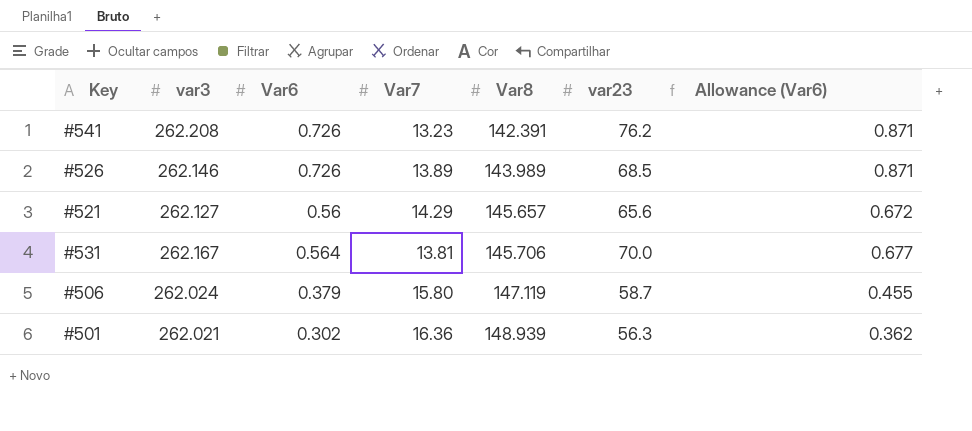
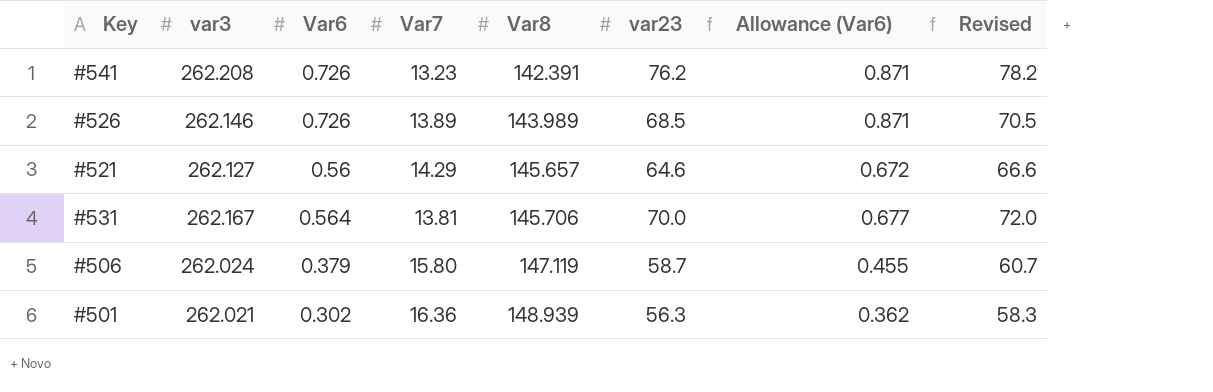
column Revised | formula: none -> [var23] + 2
#521 | var23: 65.6 -> 64.6

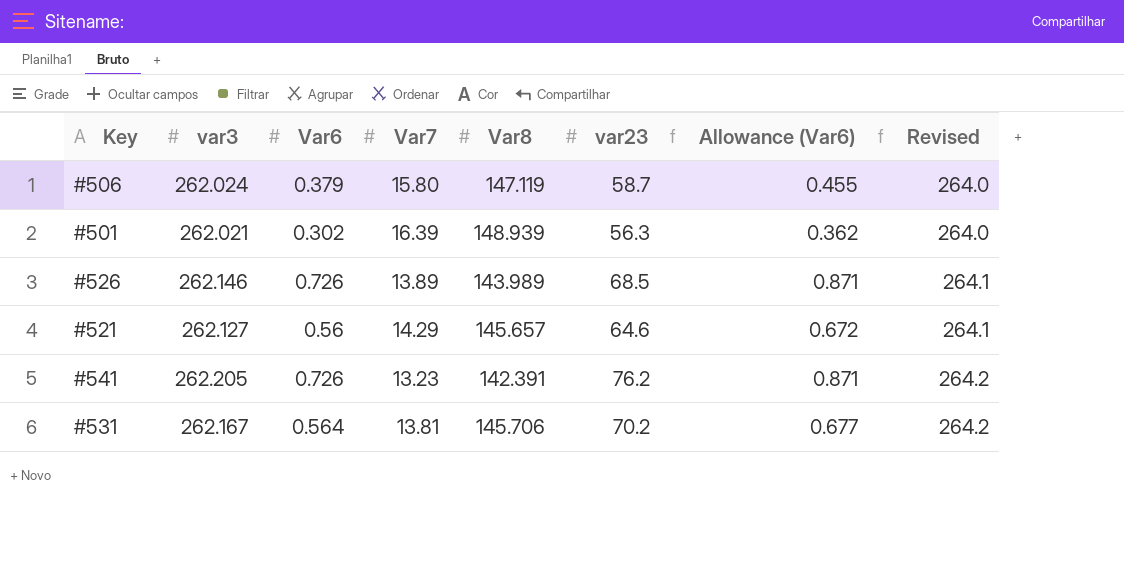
row order: Var8 ascending -> Revised ascending
column Revised | formula: [var23] + 2 -> [var3] + 2
#501 | Var7: 16.36 -> 16.39
#541 | var3: 262.208 -> 262.205
#531 | var23: 70.0 -> 70.2

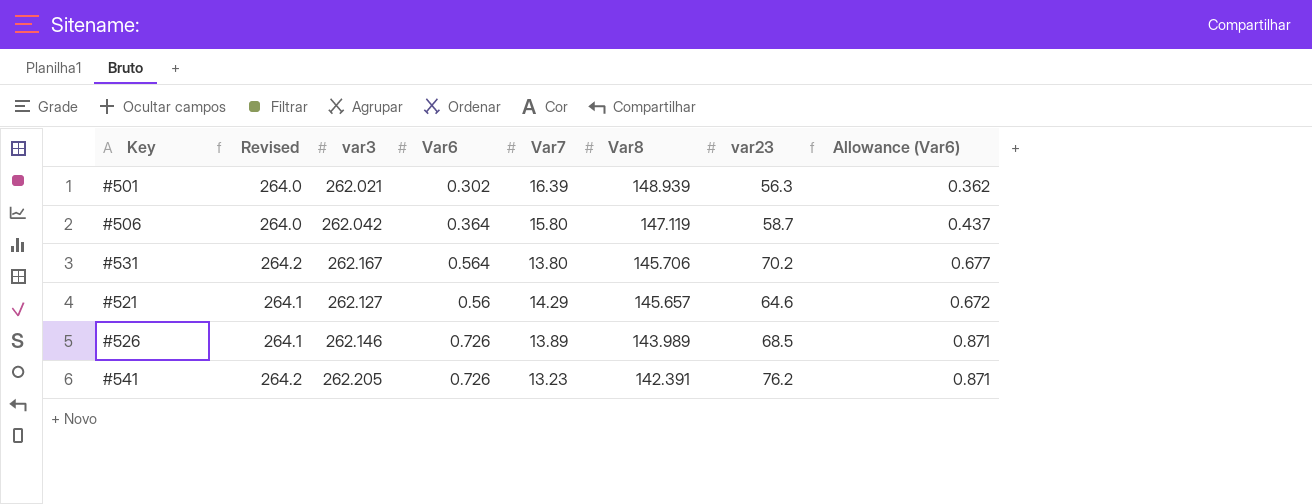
row order: Revised ascending -> Var8 descending
column Revised | position: 8 -> 2
#506 | var3: 262.024 -> 262.042
#506 | Var6: 0.379 -> 0.364
#506 | Allowance (Var6): 0.455 -> 0.437
#531 | Var7: 13.81 -> 13.80

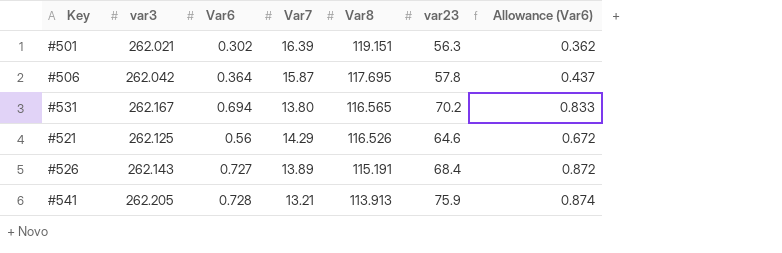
column Revised | formula: [var3] + 2 -> none
#501 | Var8: 148.939 -> 119.151
#506 | Var7: 15.80 -> 15.87
#506 | Var8: 147.119 -> 117.695
#506 | var23: 58.7 -> 57.8
#531 | Var6: 0.564 -> 0.694
#531 | Var8: 145.706 -> 116.565
#531 | Allowance (Var6): 0.677 -> 0.833
#521 | var3: 262.127 -> 262.125
#521 | Var8: 145.657 -> 116.526
#526 | var3: 262.146 -> 262.143
#526 | Var6: 0.726 -> 0.727
#526 | Var8: 143.989 -> 115.191
#526 | var23: 68.5 -> 68.4
#526 | Allowance (Var6): 0.871 -> 0.872
#541 | Var6: 0.726 -> 0.728
#541 | Var7: 13.23 -> 13.21
#541 | Var8: 142.391 -> 113.913
#541 | var23: 76.2 -> 75.9
#541 | Allowance (Var6): 0.871 -> 0.874

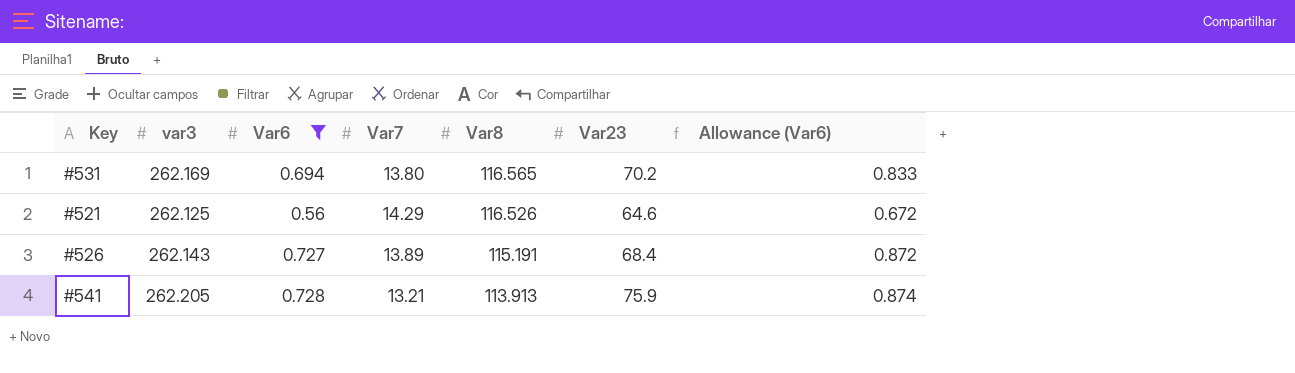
filter: none -> Var6 >= 0.56
column name: var23 -> Var23
#531 | var3: 262.167 -> 262.169

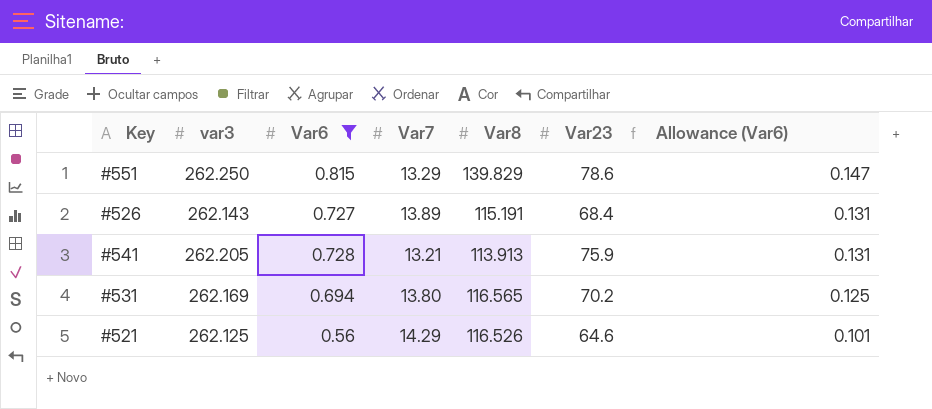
row order: Var8 descending -> Allowance (Var6) descending
column Allowance (Var6) | formula: [Var6] * 1.2 -> [Var6] * 0.18
row #551: none -> 262.250 | 0.815 | 13.29 | 139.829 | 78.6 | 0.147

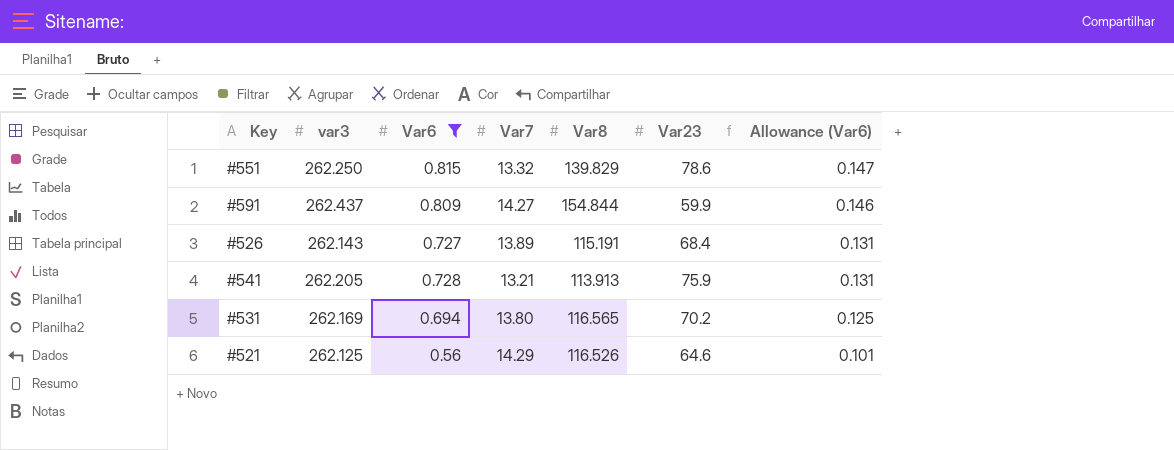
#551 | Var7: 13.29 -> 13.32
row #591: none -> 262.437 | 0.809 | 14.27 | 154.844 | 59.9 | 0.146

